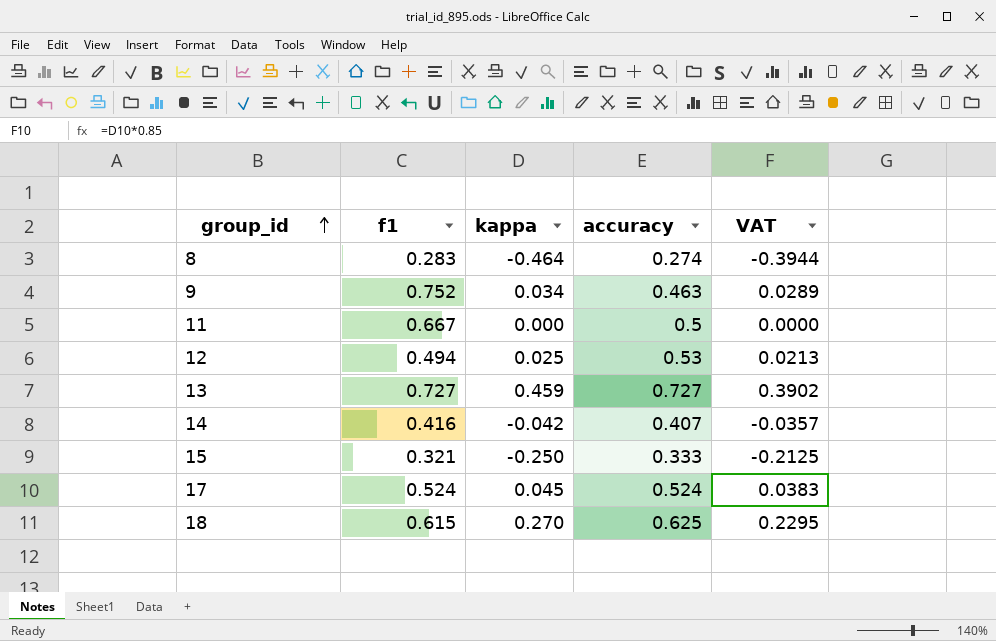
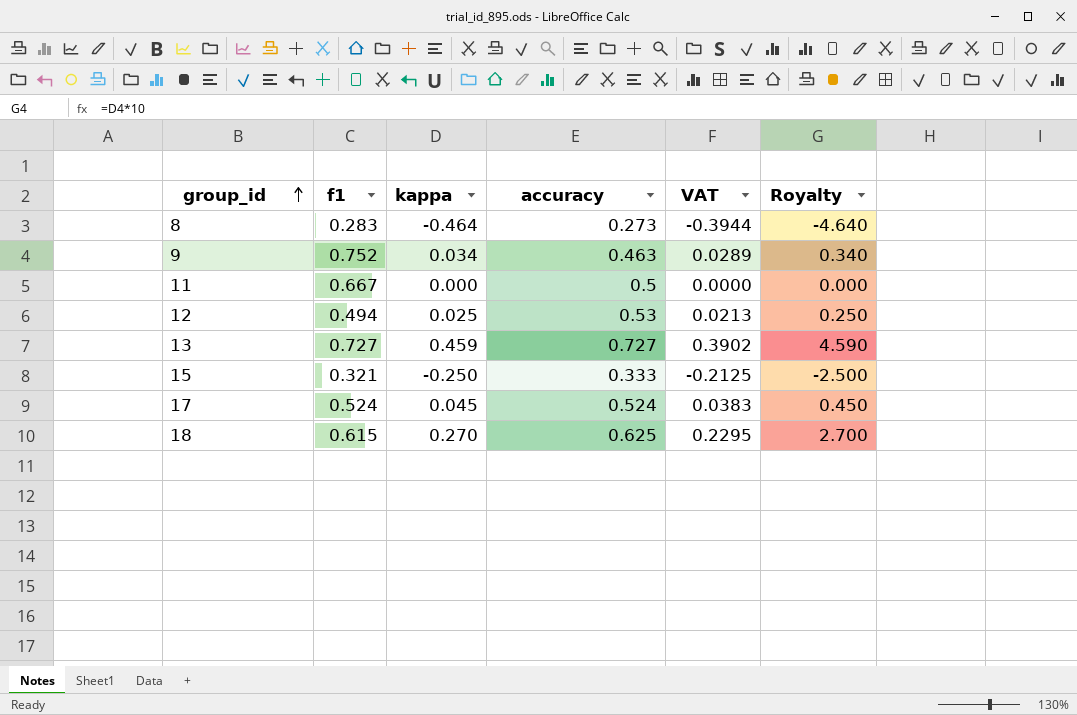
column Royalty | formula: none -> [kappa] * 10
row 14: 0.416 | -0.042 | 0.407 | -0.0357 -> none
8 | accuracy: 0.274 -> 0.273

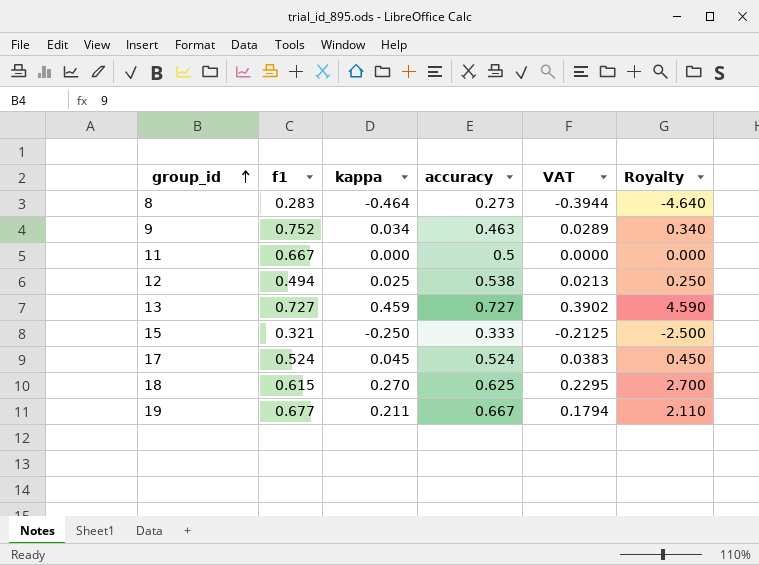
12 | accuracy: 0.53 -> 0.538
row 19: none -> 0.677 | 0.211 | 0.667 | 0.1794 | 2.110

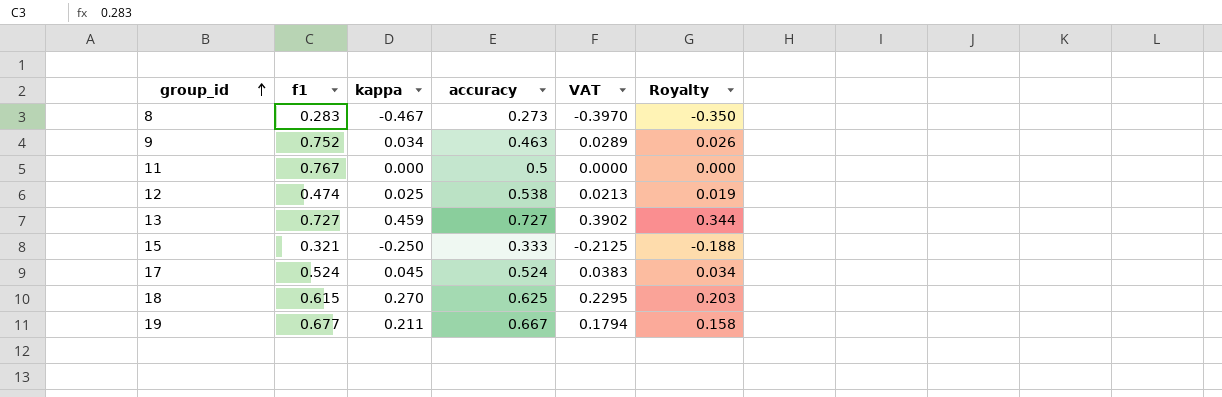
column Royalty | formula: [kappa] * 10 -> [kappa] * 0.75
8 | kappa: -0.464 -> -0.467
8 | VAT: -0.3944 -> -0.3970
11 | f1: 0.667 -> 0.767
12 | f1: 0.494 -> 0.474

